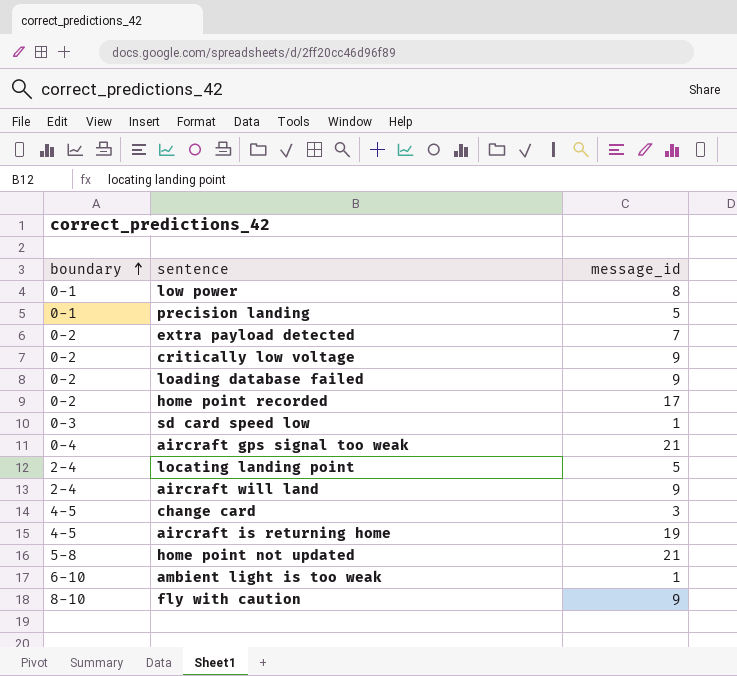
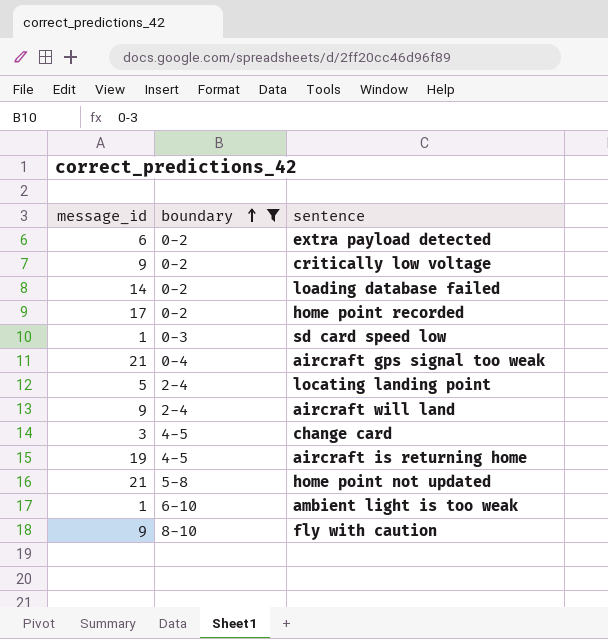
filter: none -> boundary != 0-1
column message_id | position: 3 -> 1
extra payload detected | message_id: 7 -> 6
loading database failed | message_id: 9 -> 14

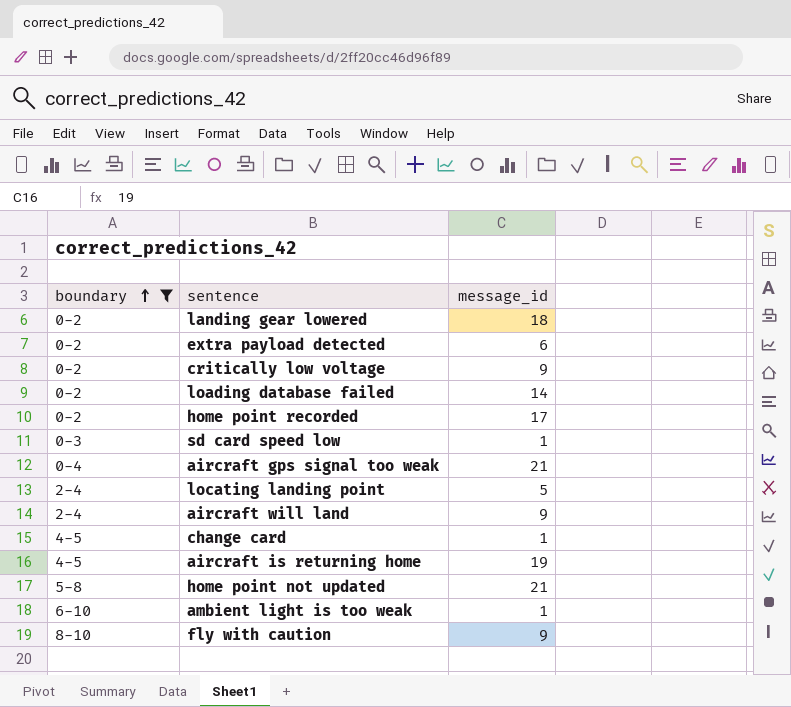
column message_id | position: 1 -> 3
row landing gear lowered: none -> 0-2 | 18
change card | message_id: 3 -> 1

